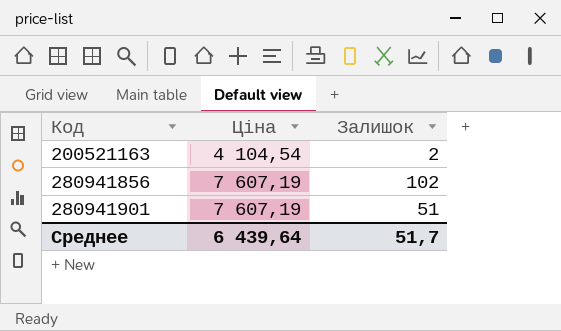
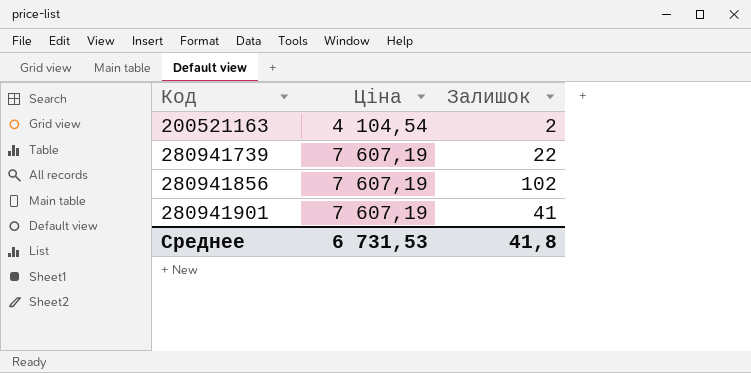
row 280941739: none -> 7 607,19 | 22
280941901 | Залишок: 51 -> 41
Среднее | Ціна: 6 439,64 -> 6 731,53
Среднее | Залишок: 51,7 -> 41,8

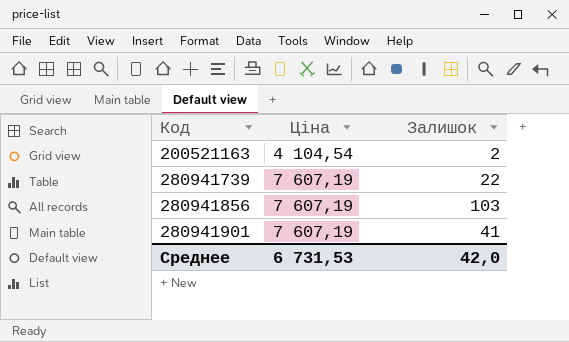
280941856 | Залишок: 102 -> 103
Среднее | Залишок: 41,8 -> 42,0

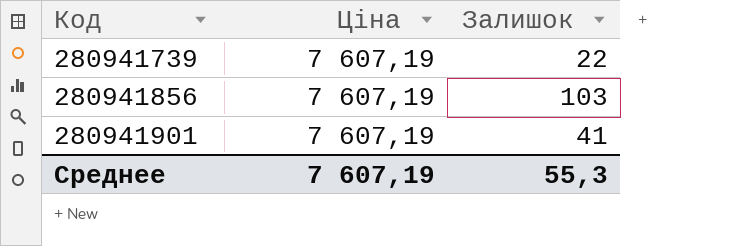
row 200521163: 4 104,54 | 2 -> none
Среднее | Ціна: 6 731,53 -> 7 607,19
Среднее | Залишок: 42,0 -> 55,3

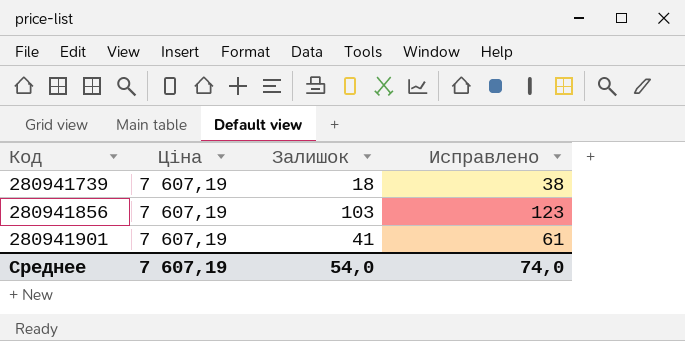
column Исправлено | formula: none -> [Залишок] + 20
280941739 | Залишок: 22 -> 18
Среднее | Залишок: 55,3 -> 54,0

